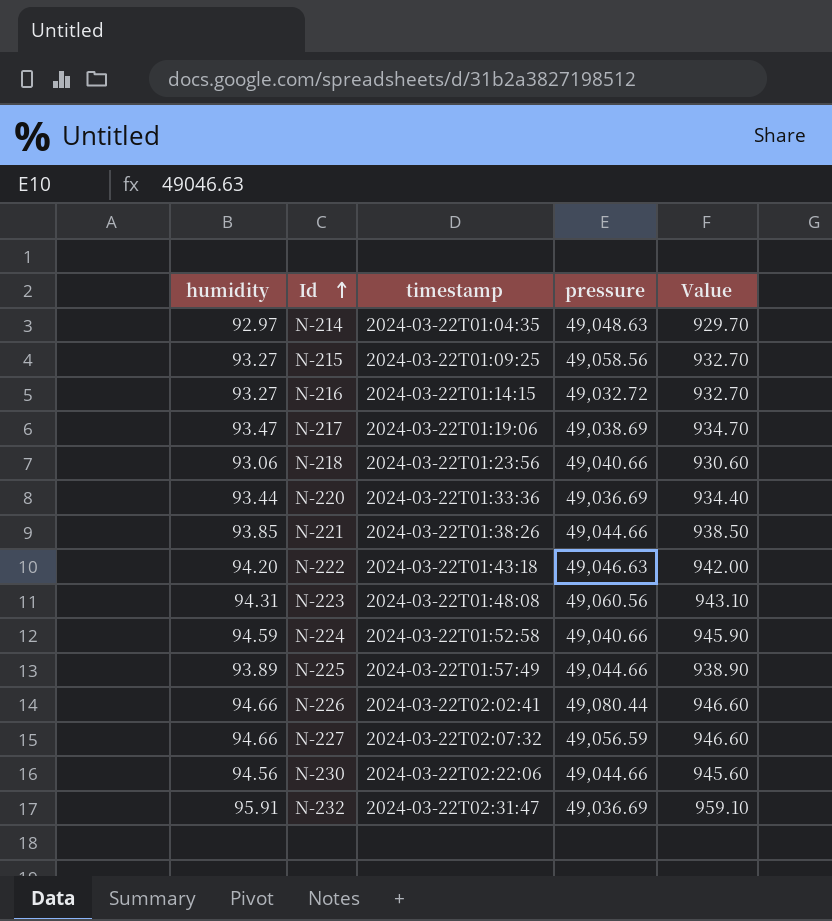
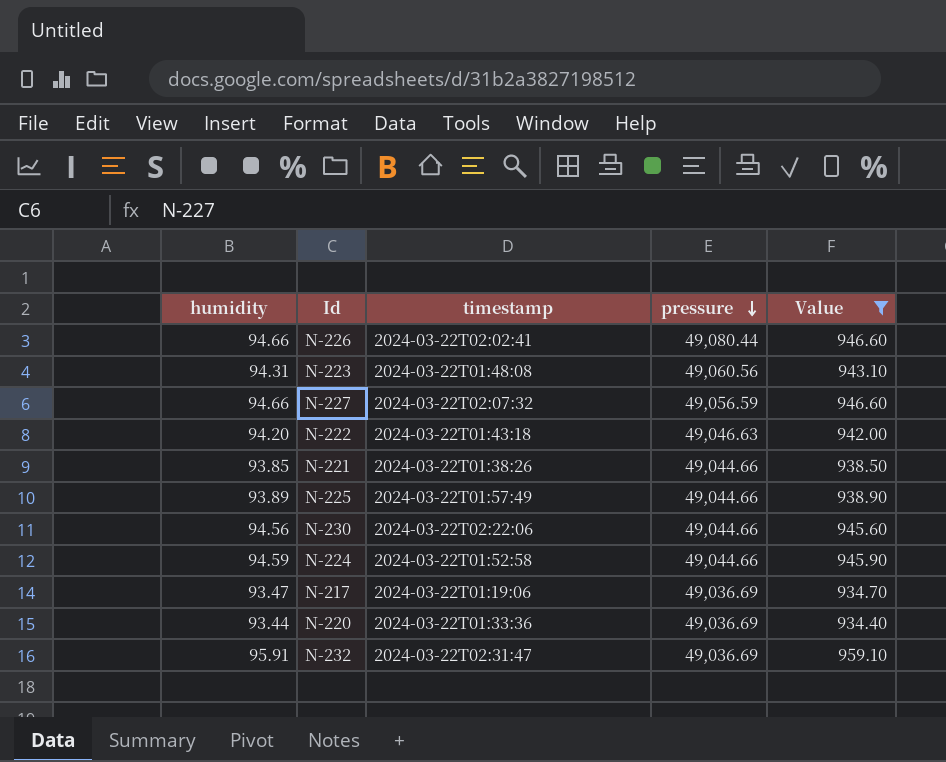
filter: none -> Value >= 934.40
row order: Id ascending -> pressure descending
N-224 | pressure: 49,040.66 -> 49,044.66
N-217 | pressure: 49,038.69 -> 49,036.69

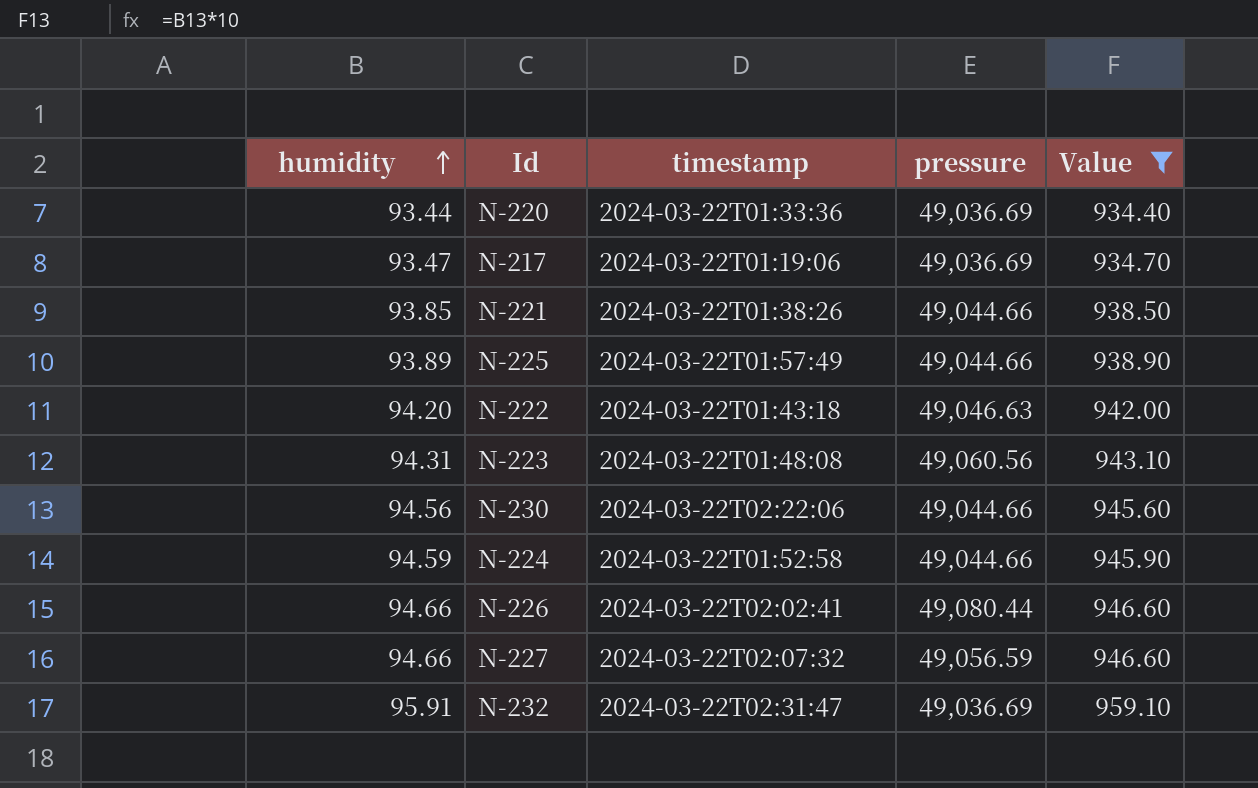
row order: pressure descending -> humidity ascending

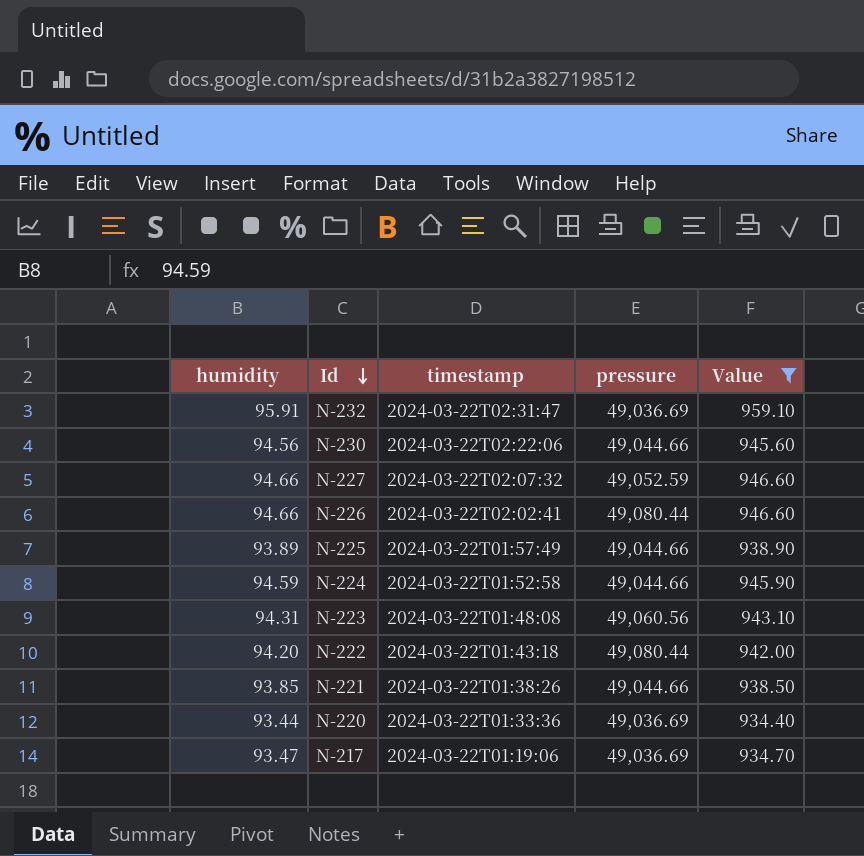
row order: humidity ascending -> Id descending
N-227 | pressure: 49,056.59 -> 49,052.59
N-222 | pressure: 49,046.63 -> 49,080.44

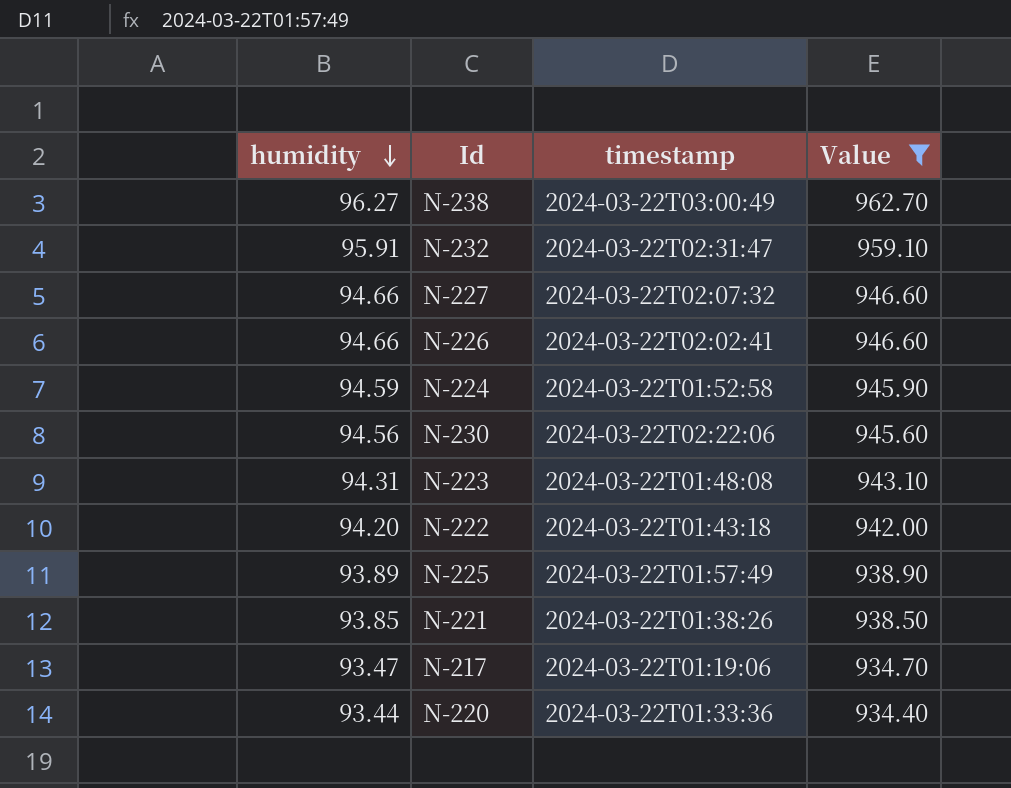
row order: Id descending -> humidity descending
column pressure | position: 4 -> none
row N-238: none -> 96.27 | 2024-03-22T03:00:49 | 962.70

